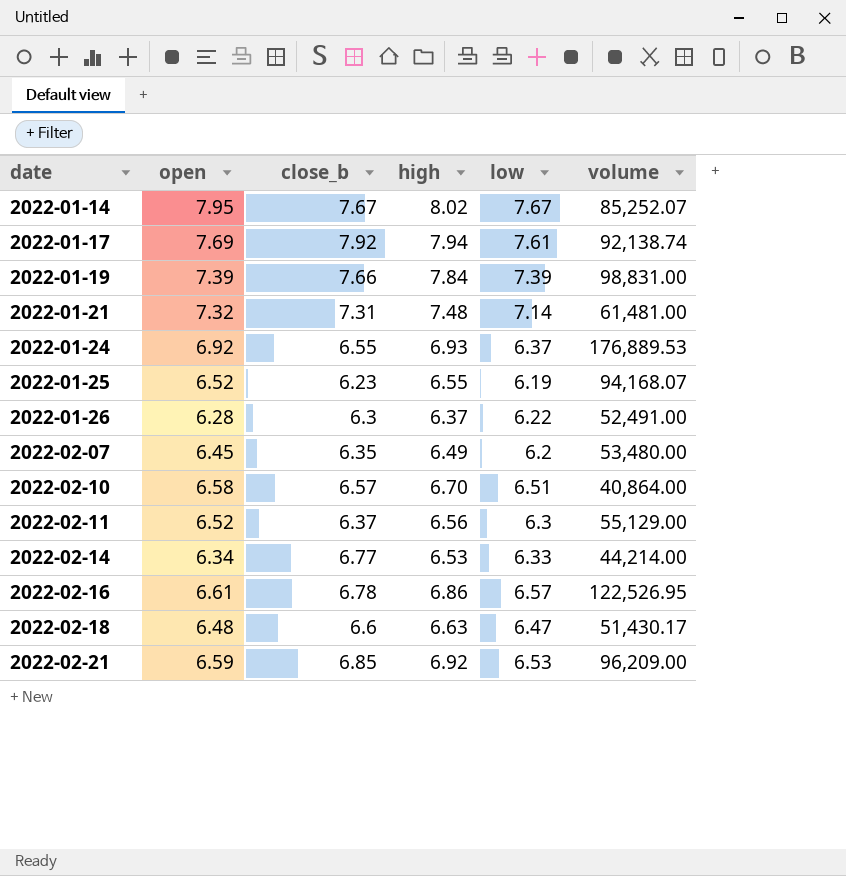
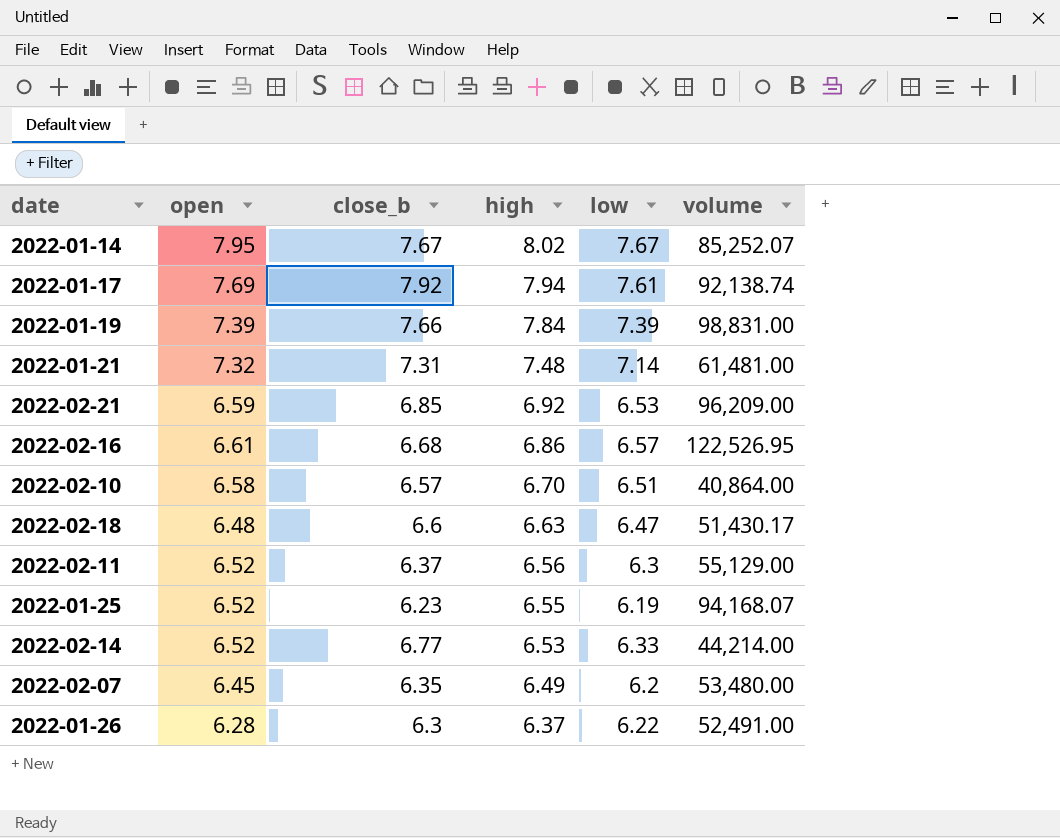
row order: date ascending -> high descending
row 2022-01-24: 6.92 | 6.55 | 6.93 | 6.37 | 176,889.53 -> none
2022-02-16 | close_b: 6.78 -> 6.68
2022-02-14 | open: 6.34 -> 6.52

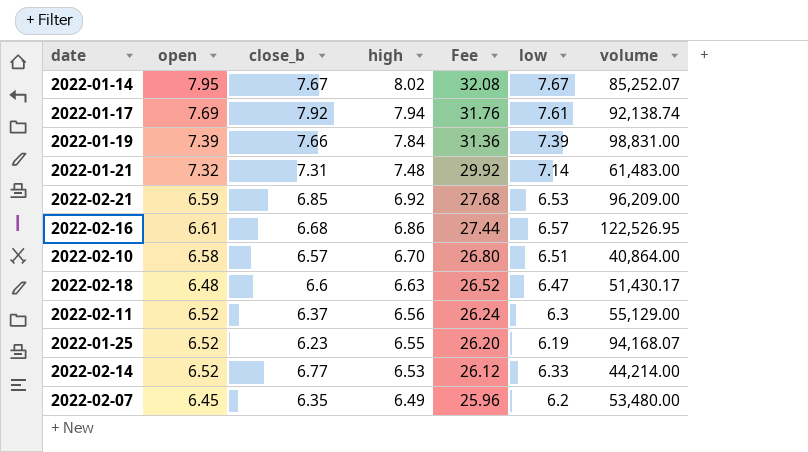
column Fee | formula: none -> [high] * 4
row 2022-01-26: 6.28 | 6.3 | 6.37 | 6.22 | 52,491.00 -> none
2022-01-21 | volume: 61,481.00 -> 61,483.00

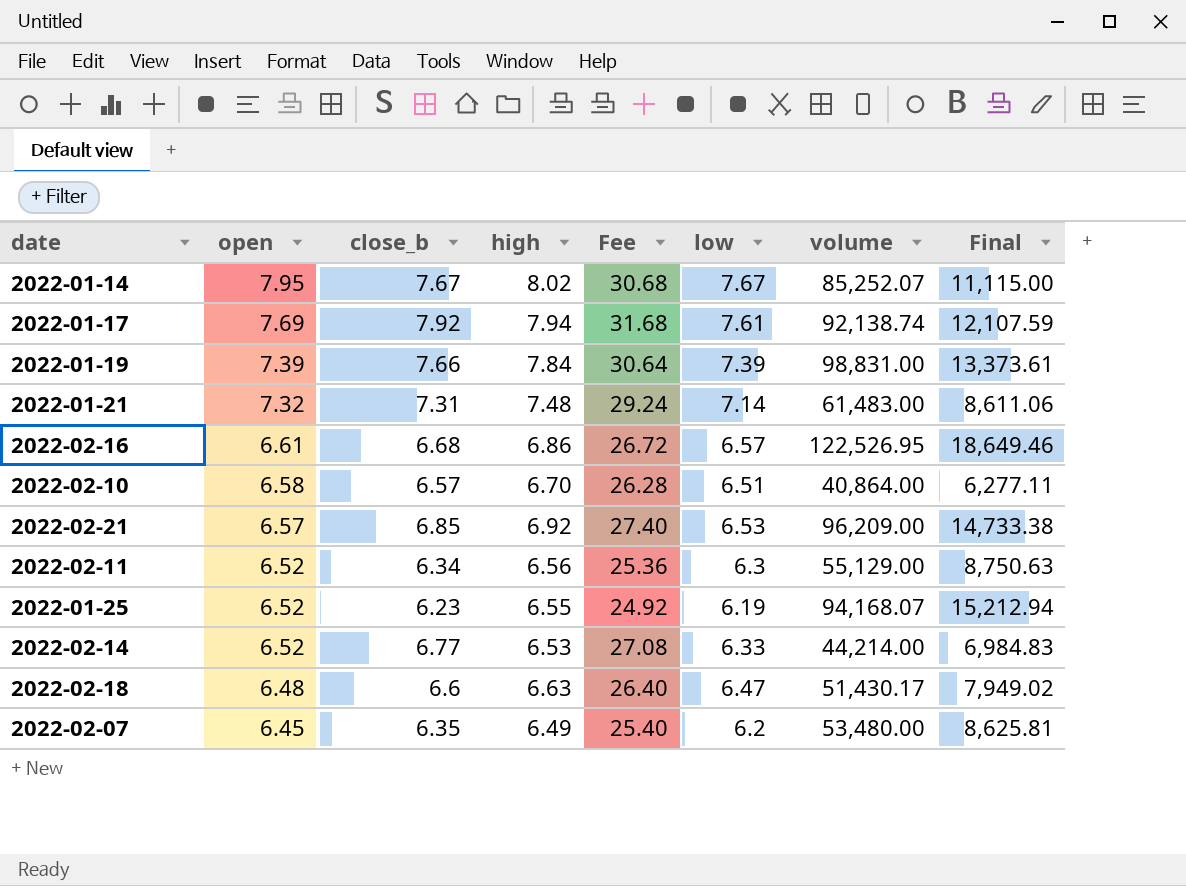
row order: high descending -> open descending
column Fee | formula: [high] * 4 -> [close_b] * 4
column Final | formula: none -> [volume] / [low]
2022-02-21 | open: 6.59 -> 6.57
2022-02-11 | close_b: 6.37 -> 6.34

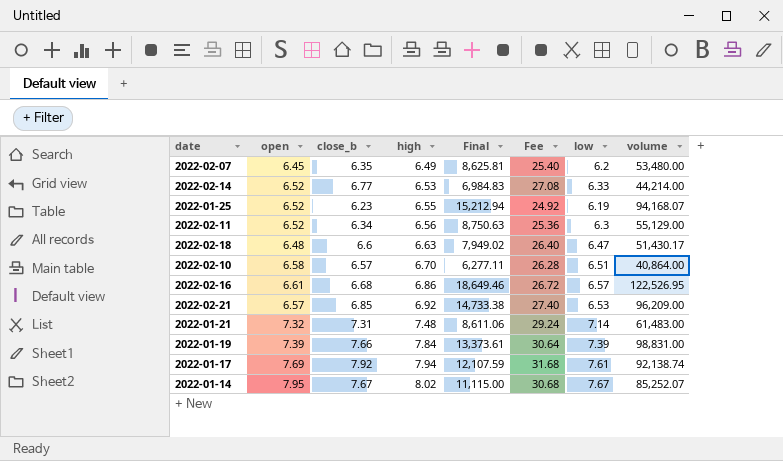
row order: open descending -> high ascending
column Final | position: 8 -> 5

